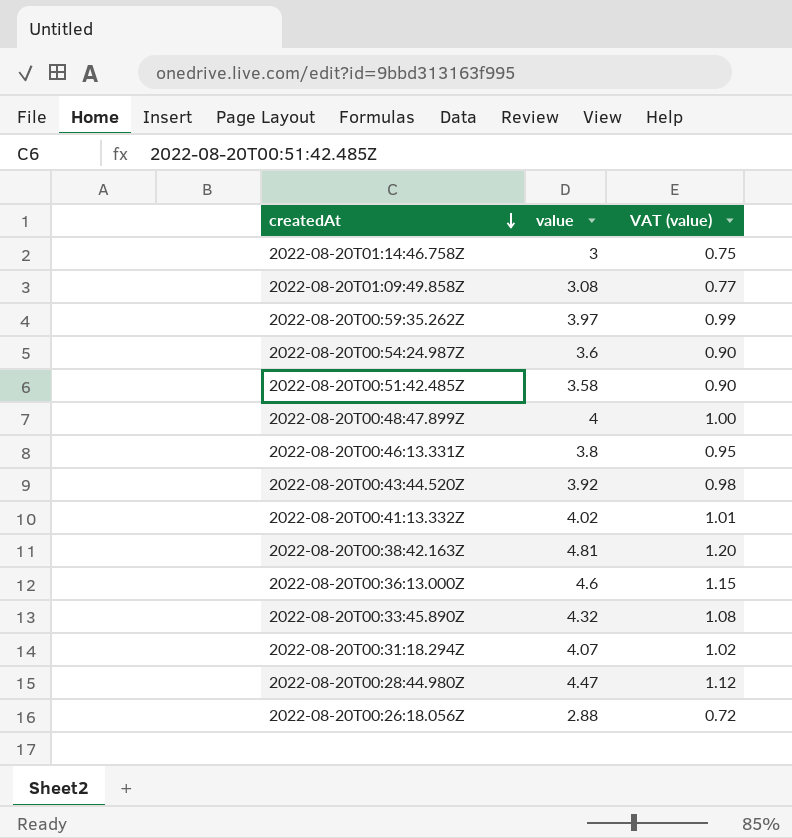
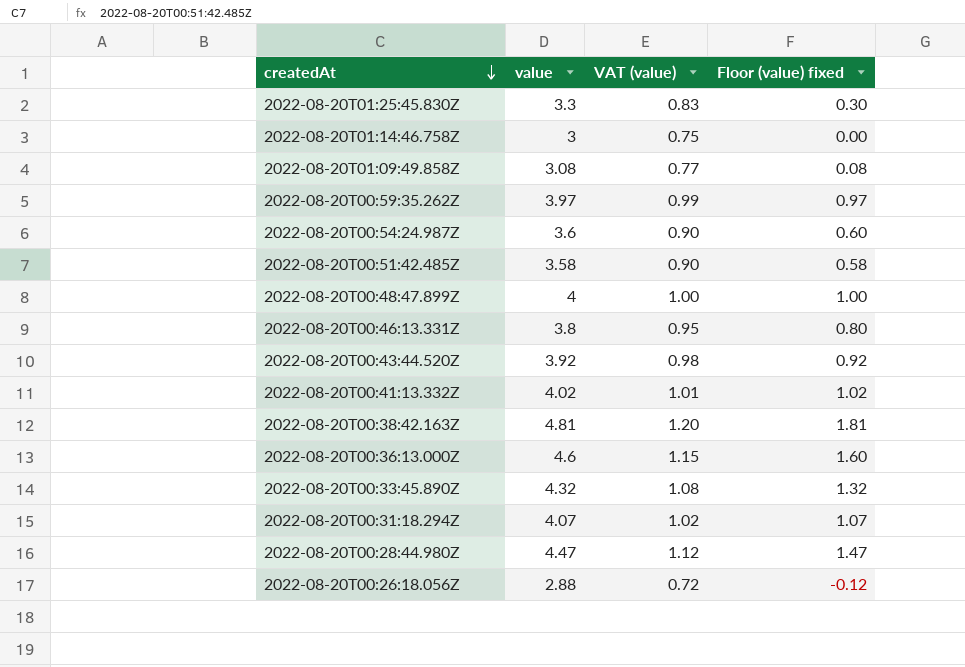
column Floor (value) fixed | formula: none -> [value] - 3
row 2022-08-20T01:25:45.830Z: none -> 3.3 | 0.83 | 0.30

